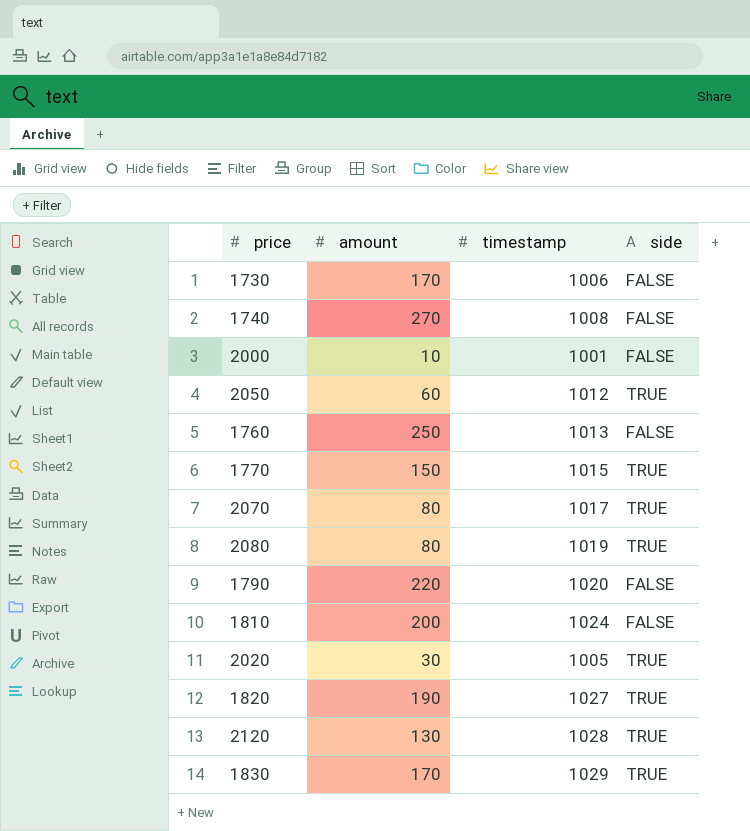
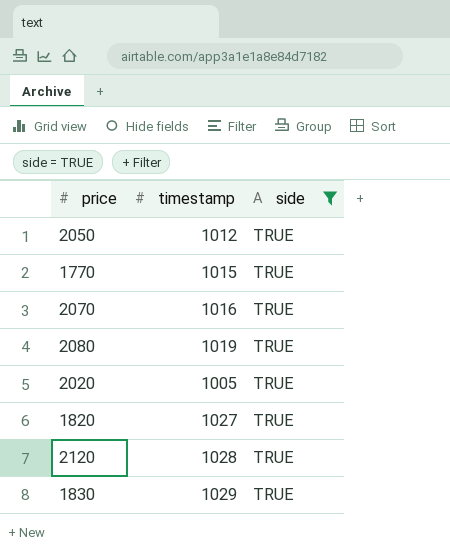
filter: none -> side = TRUE
column amount | position: 2 -> none
2070 | timestamp: 1017 -> 1016

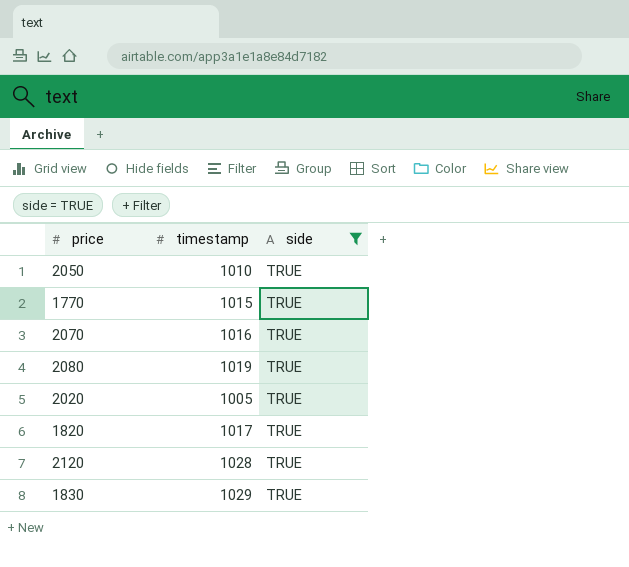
2050 | timestamp: 1012 -> 1010
1820 | timestamp: 1027 -> 1017

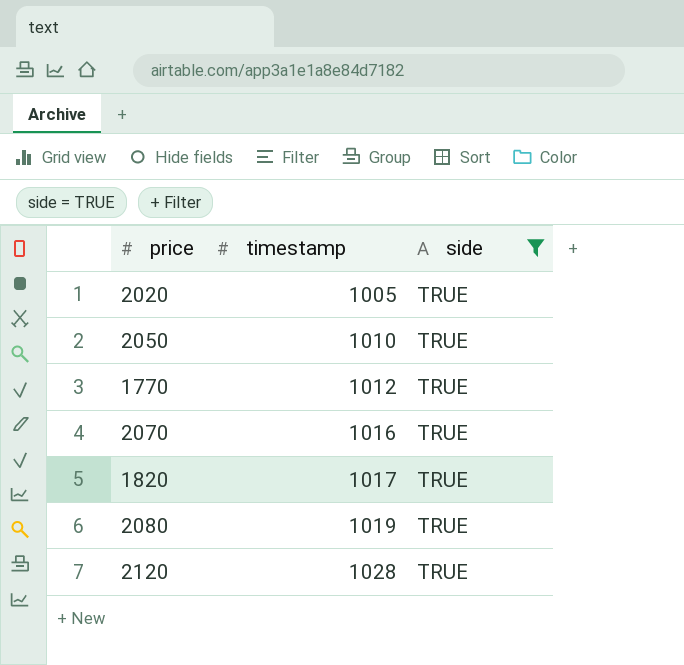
row order: none -> timestamp ascending
row 1830: 1029 | TRUE -> none
1770 | timestamp: 1015 -> 1012

